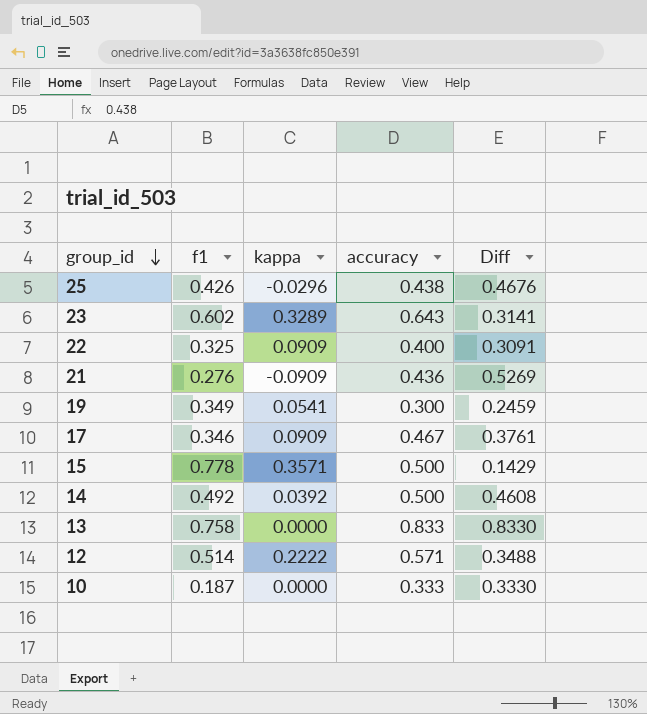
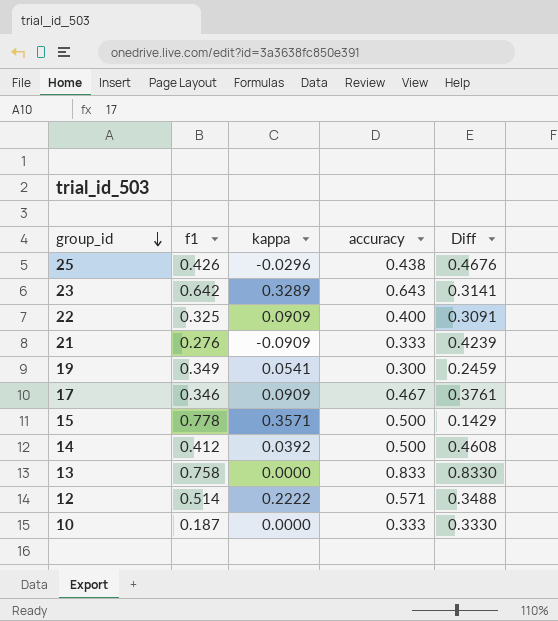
23 | f1: 0.602 -> 0.642
21 | accuracy: 0.436 -> 0.333
21 | Diff: 0.5269 -> 0.4239
14 | f1: 0.492 -> 0.412

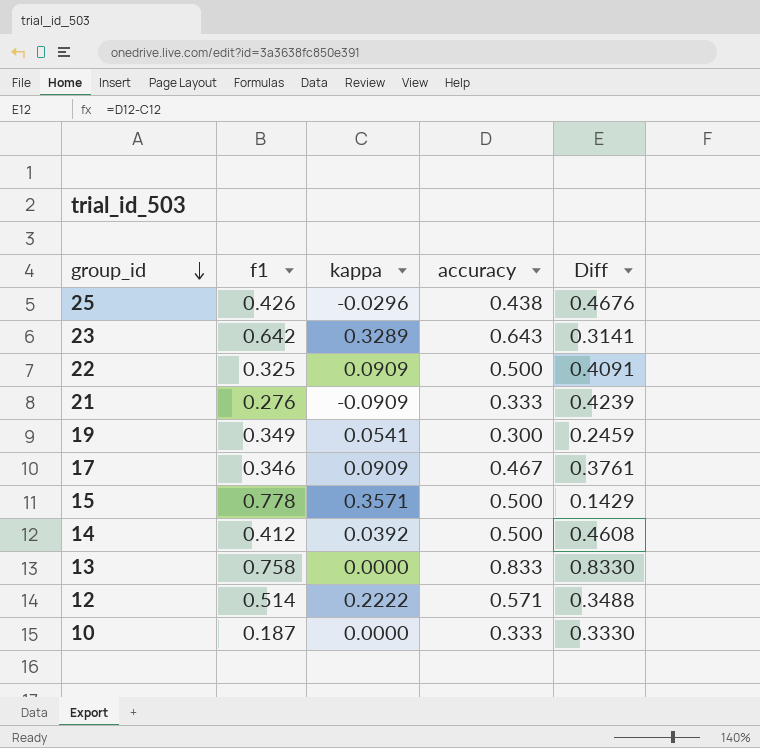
22 | accuracy: 0.400 -> 0.500
22 | Diff: 0.3091 -> 0.4091

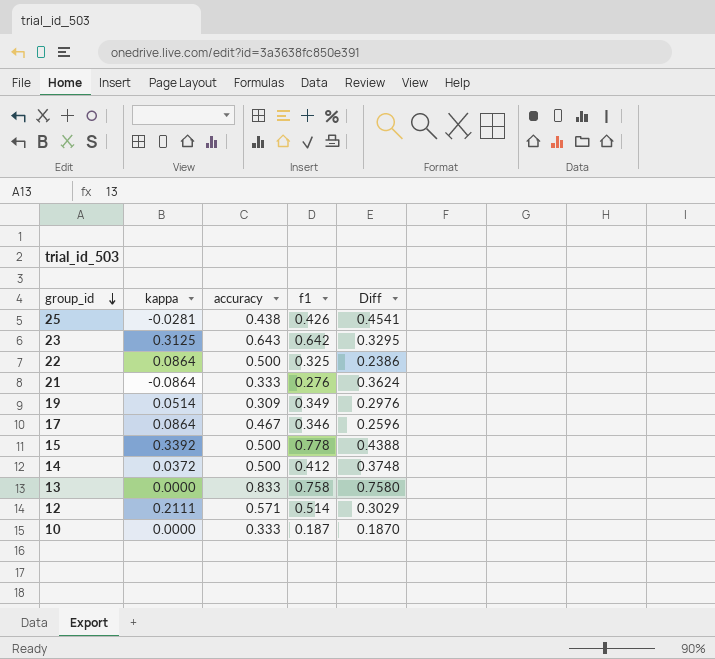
column f1 | position: 2 -> 4
column Diff | formula: [accuracy] - [kappa] -> [f1] - [kappa]
25 | kappa: -0.0296 -> -0.0281
23 | kappa: 0.3289 -> 0.3125
22 | kappa: 0.0909 -> 0.0864
21 | kappa: -0.0909 -> -0.0864
19 | kappa: 0.0541 -> 0.0514
19 | accuracy: 0.300 -> 0.309
17 | kappa: 0.0909 -> 0.0864
15 | kappa: 0.3571 -> 0.3392
14 | kappa: 0.0392 -> 0.0372
12 | kappa: 0.2222 -> 0.2111

